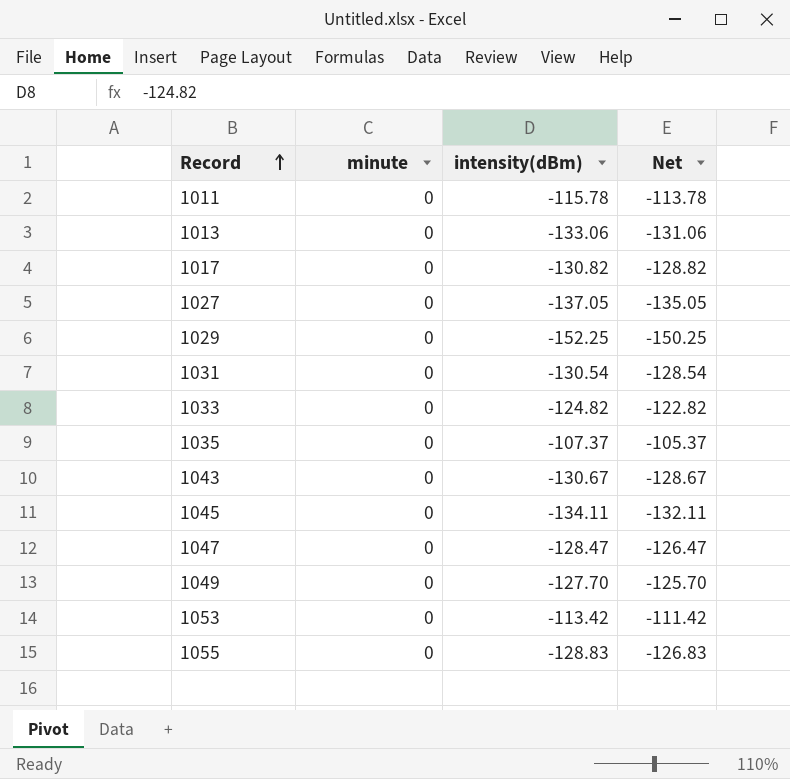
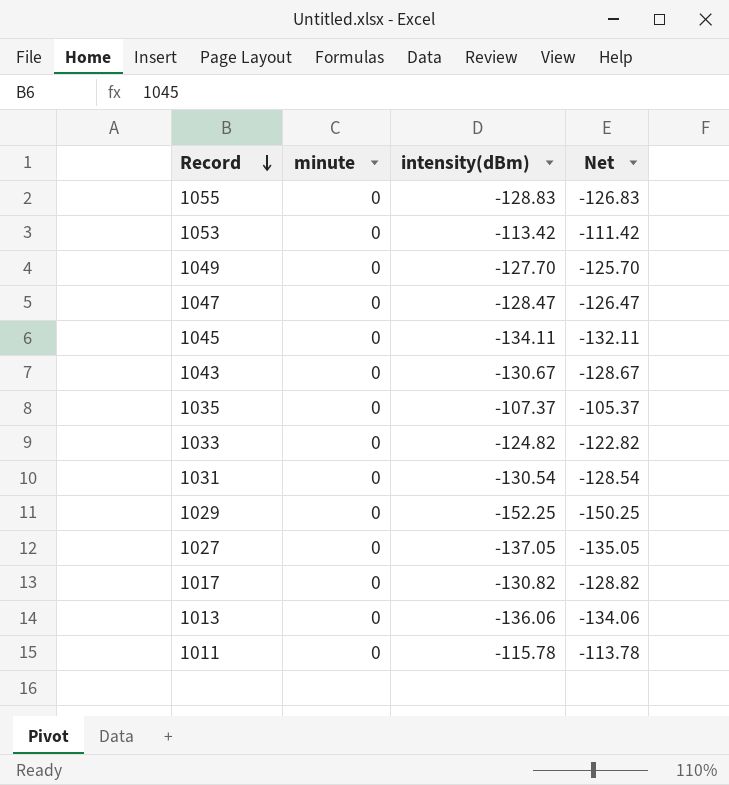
row order: Record ascending -> Record descending
1013 | intensity(dBm): -133.06 -> -136.06
1013 | Net: -131.06 -> -134.06

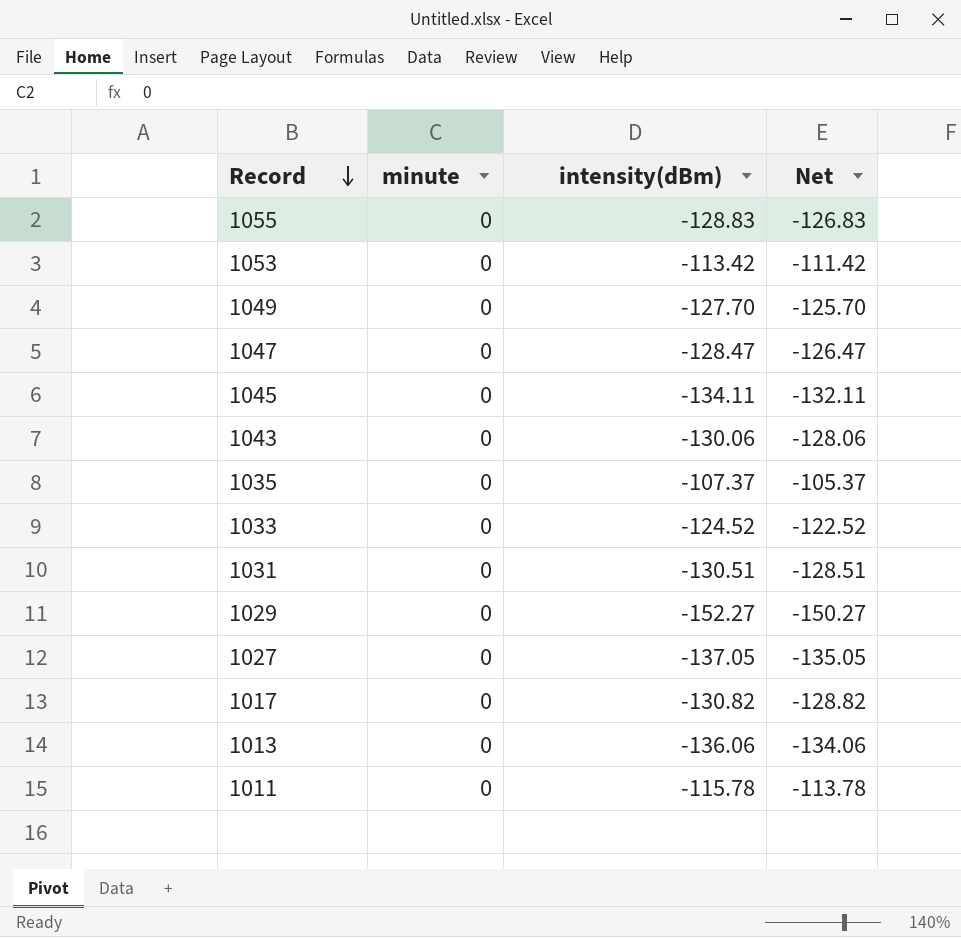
1043 | intensity(dBm): -130.67 -> -130.06
1043 | Net: -128.67 -> -128.06
1033 | intensity(dBm): -124.82 -> -124.52
1033 | Net: -122.82 -> -122.52
1031 | intensity(dBm): -130.54 -> -130.51
1031 | Net: -128.54 -> -128.51
1029 | intensity(dBm): -152.25 -> -152.27
1029 | Net: -150.25 -> -150.27

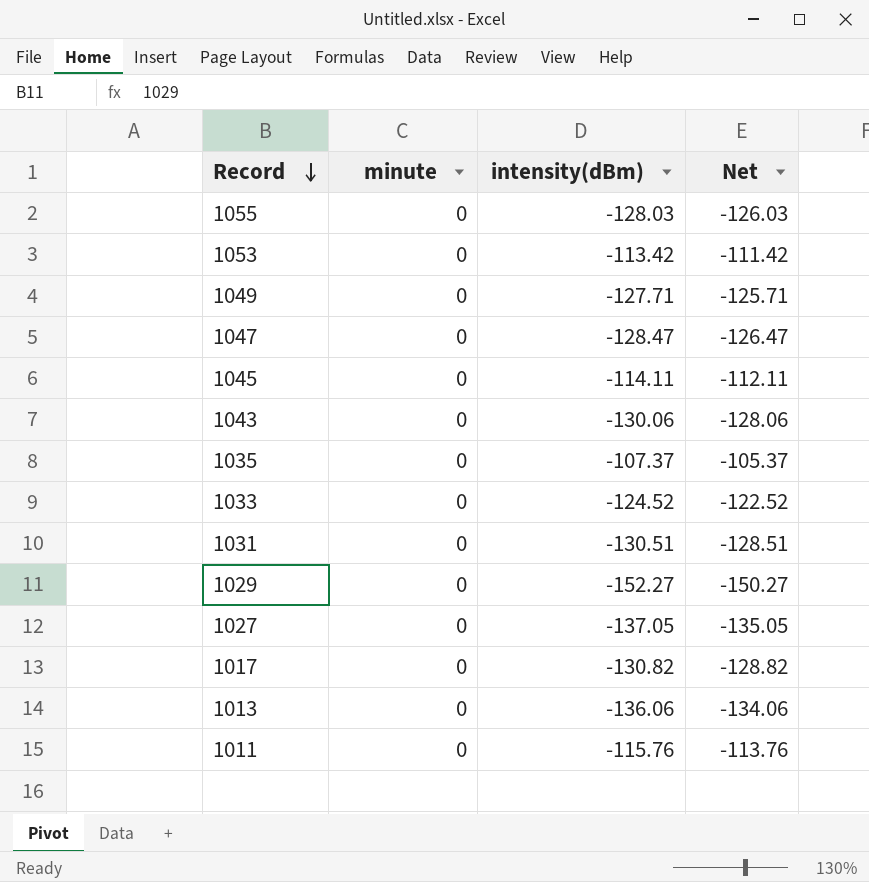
1055 | intensity(dBm): -128.83 -> -128.03
1055 | Net: -126.83 -> -126.03
1049 | intensity(dBm): -127.70 -> -127.71
1049 | Net: -125.70 -> -125.71
1045 | intensity(dBm): -134.11 -> -114.11
1045 | Net: -132.11 -> -112.11
1011 | intensity(dBm): -115.78 -> -115.76
1011 | Net: -113.78 -> -113.76

